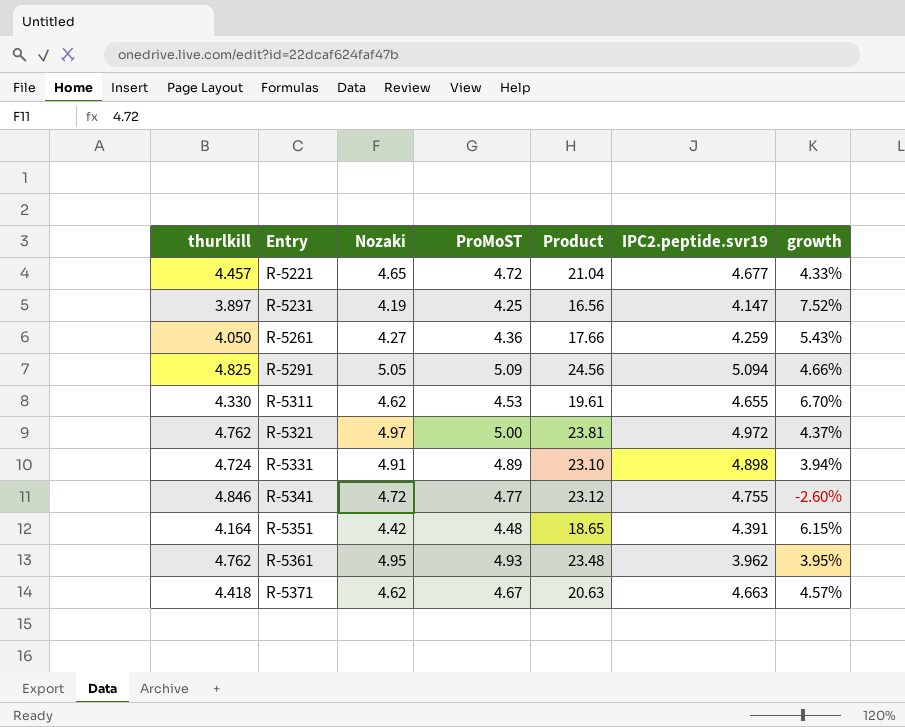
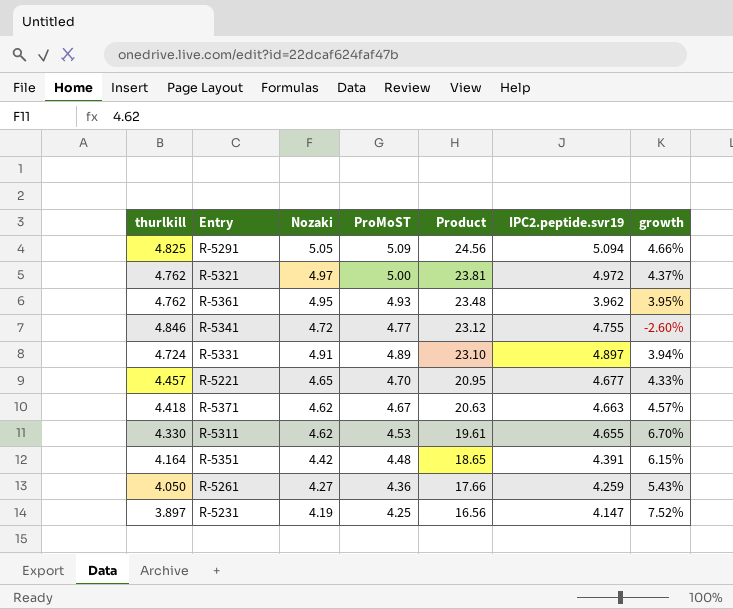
row order: Entry ascending -> Product descending
R-5331 | IPC2.peptide.svr19: 4.898 -> 4.897
R-5221 | ProMoST: 4.72 -> 4.70
R-5221 | Product: 21.04 -> 20.95

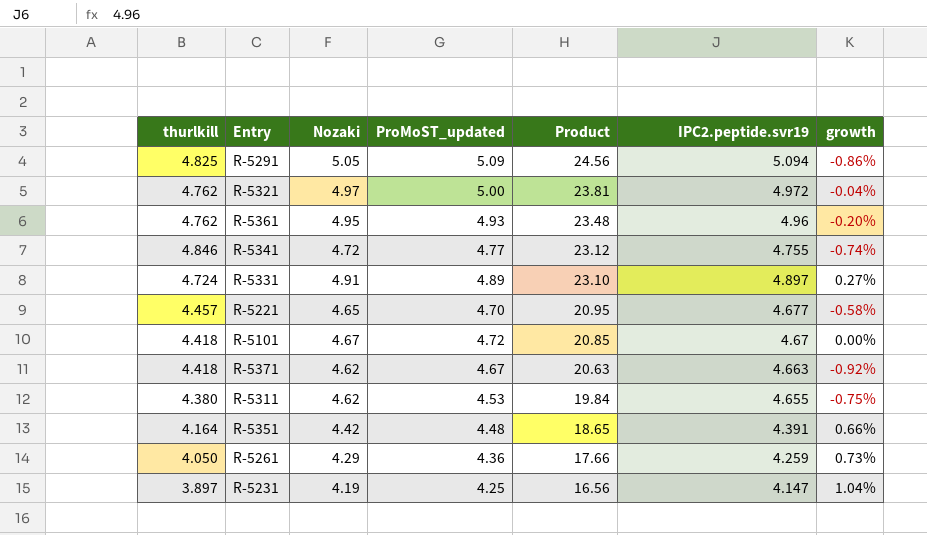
column name: ProMoST -> ProMoST_updated
column growth | formula: ([Nozaki] - [thurlkill]) / [thurlkill] -> ([Nozaki] - [IPC2.peptide.svr19]) / [IPC2.peptide.svr19]
R-5361 | IPC2.peptide.svr19: 3.962 -> 4.96
row R-5101: none -> 4.418 | 4.67 | 4.72 | 20.85 | 4.67 | 0.00%
R-5311 | thurlkill: 4.330 -> 4.380
R-5311 | Product: 19.61 -> 19.84
R-5261 | Nozaki: 4.27 -> 4.29

